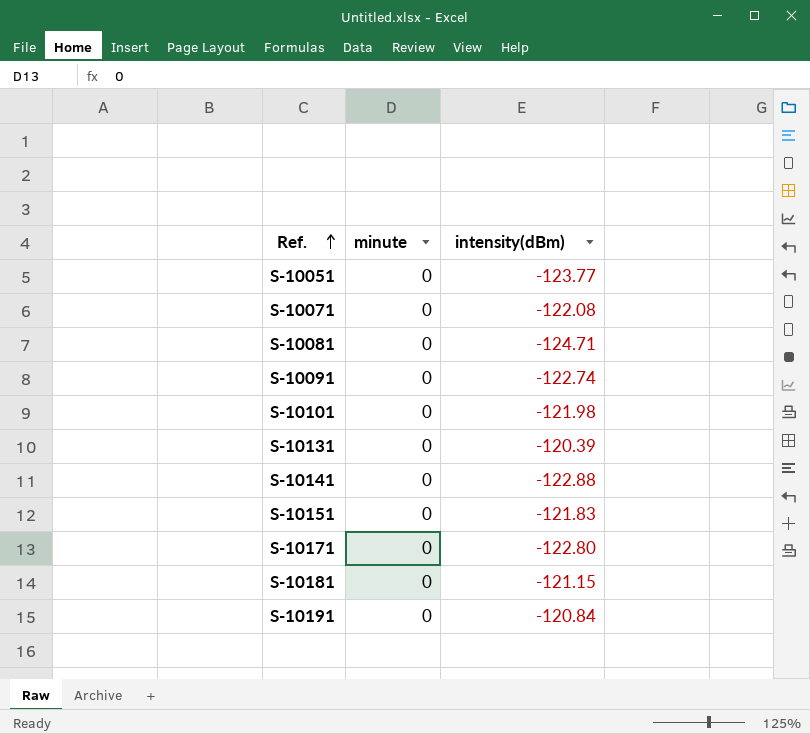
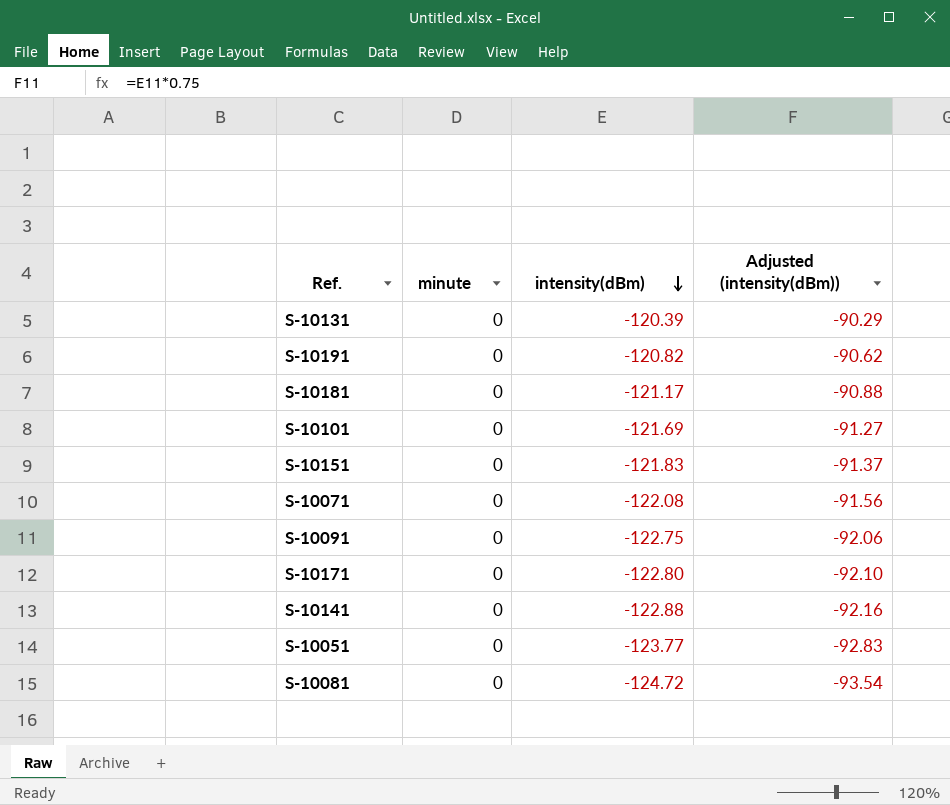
row order: Ref. ascending -> intensity(dBm) descending
column Adjusted (intensity(dBm)) | formula: none -> [intensity(dBm)] * 0.75
S-10191 | intensity(dBm): -120.84 -> -120.82
S-10181 | intensity(dBm): -121.15 -> -121.17
S-10101 | intensity(dBm): -121.98 -> -121.69
S-10091 | intensity(dBm): -122.74 -> -122.75
S-10081 | intensity(dBm): -124.71 -> -124.72

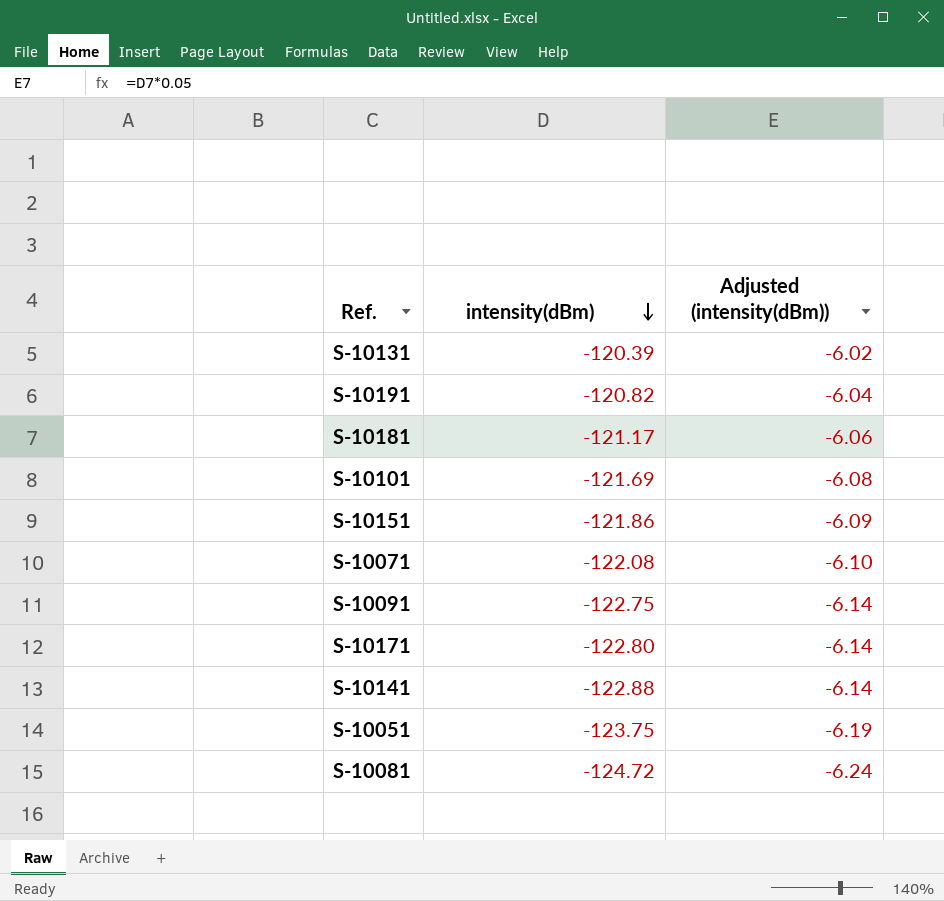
column minute | position: 2 -> none
column Adjusted (intensity(dBm)) | formula: [intensity(dBm)] * 0.75 -> [intensity(dBm)] * 0.05
S-10151 | intensity(dBm): -121.83 -> -121.86
S-10051 | intensity(dBm): -123.77 -> -123.75

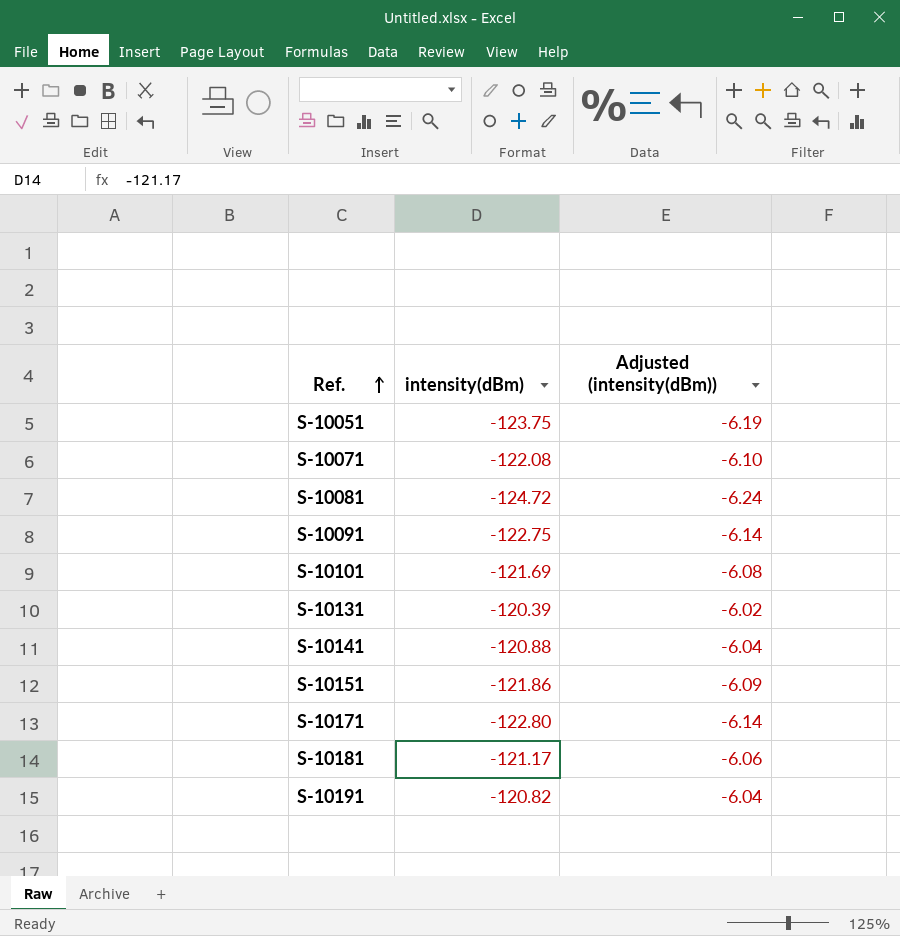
row order: intensity(dBm) descending -> Ref. ascending
S-10141 | intensity(dBm): -122.88 -> -120.88
S-10141 | Adjusted (intensity(dBm)): -6.14 -> -6.04

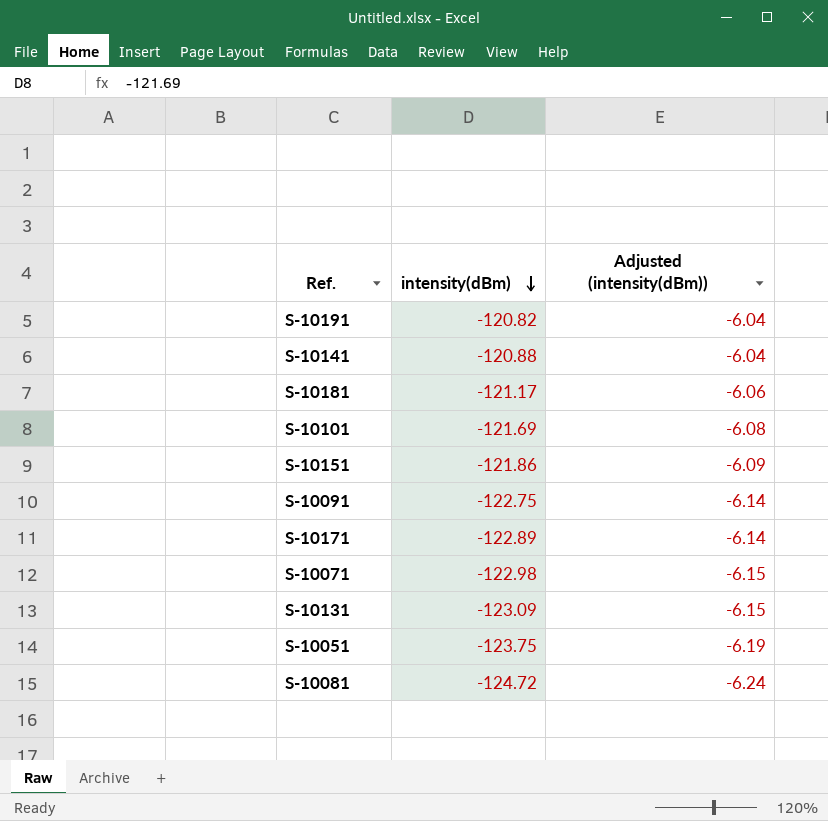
row order: Ref. ascending -> intensity(dBm) descending
S-10171 | intensity(dBm): -122.80 -> -122.89
S-10071 | intensity(dBm): -122.08 -> -122.98
S-10071 | Adjusted (intensity(dBm)): -6.10 -> -6.15
S-10131 | intensity(dBm): -120.39 -> -123.09
S-10131 | Adjusted (intensity(dBm)): -6.02 -> -6.15

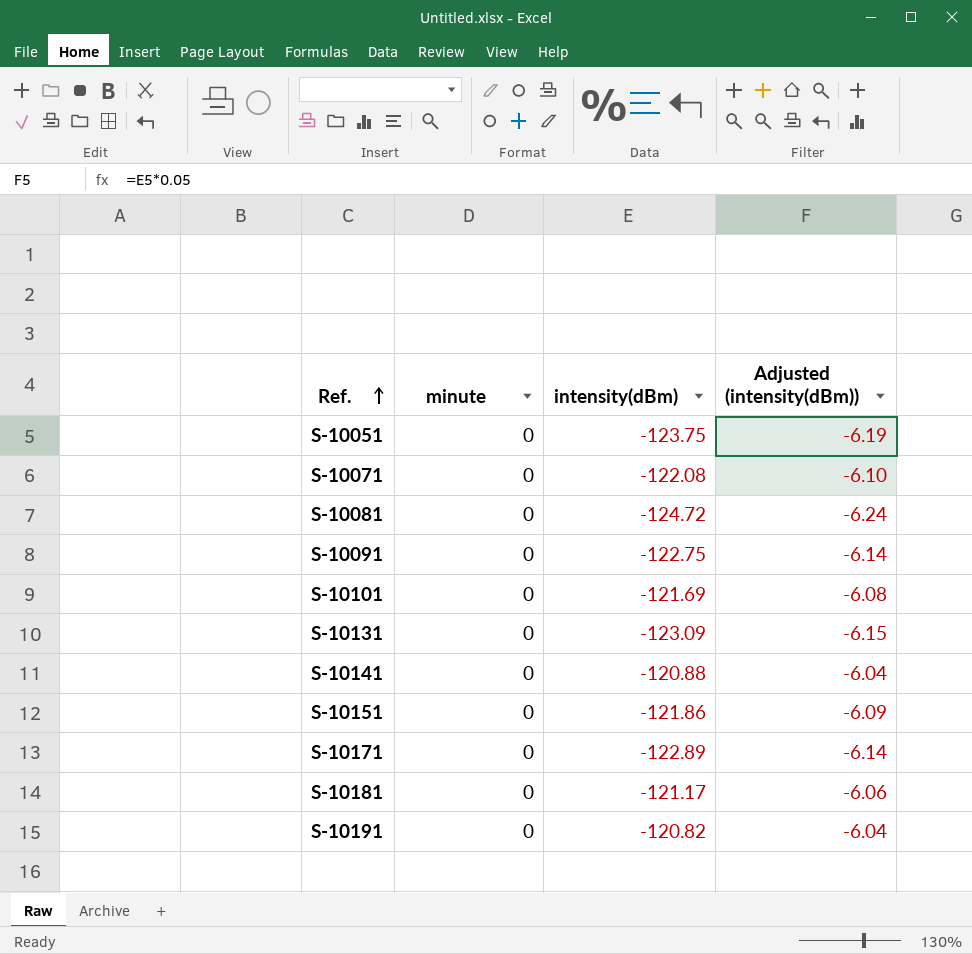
row order: intensity(dBm) descending -> Ref. ascending
column minute | position: none -> 2
S-10071 | intensity(dBm): -122.98 -> -122.08
S-10071 | Adjusted (intensity(dBm)): -6.15 -> -6.10

